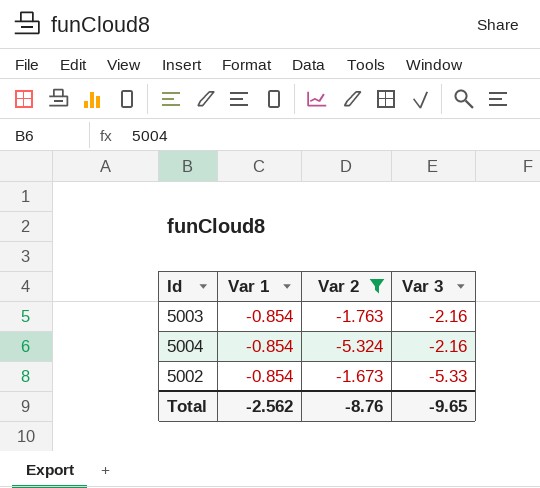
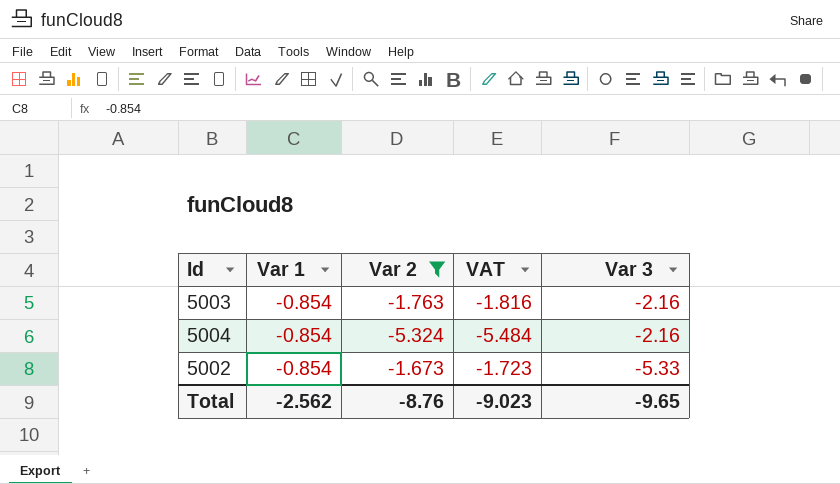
column VAT | formula: none -> [Var 2] * 1.03

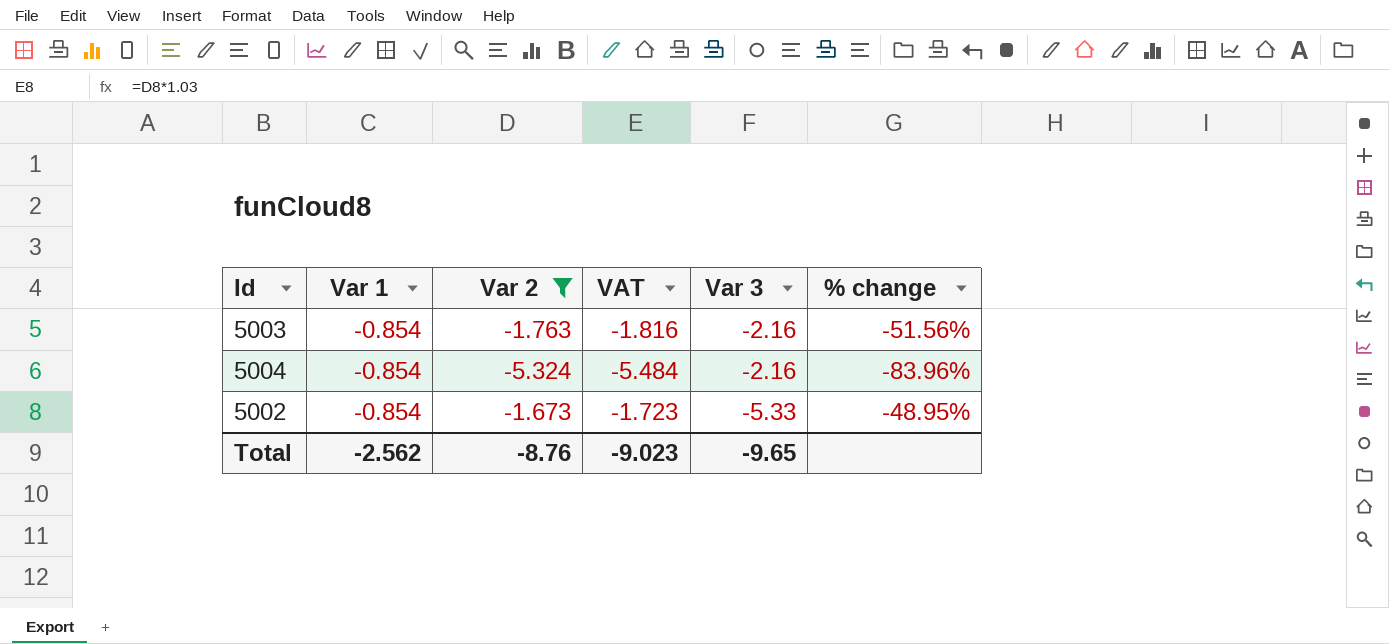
column % change | formula: none -> ([Var 1] - [Var 2]) / [Var 2]

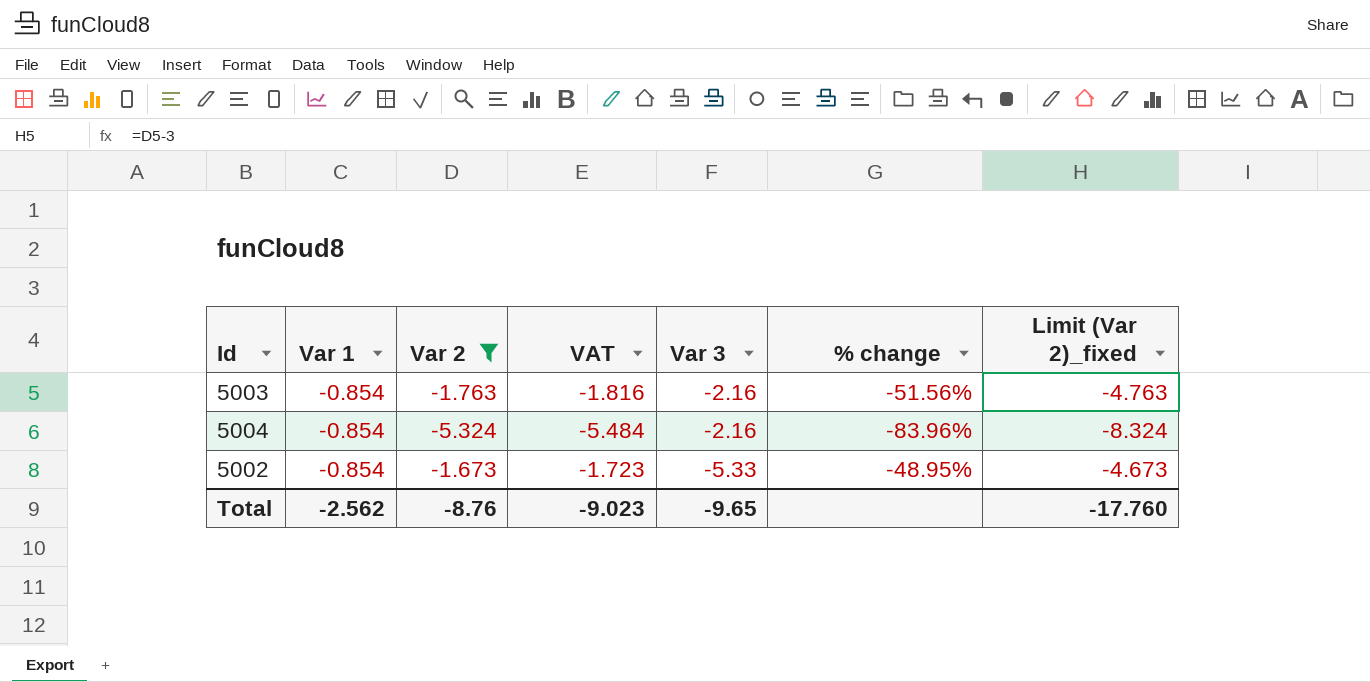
column Limit (Var 2)_fixed | formula: none -> [Var 2] - 3

